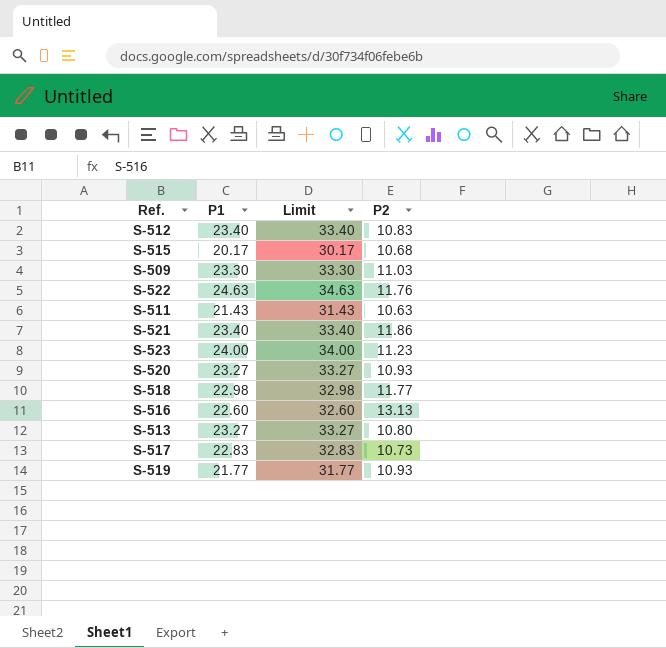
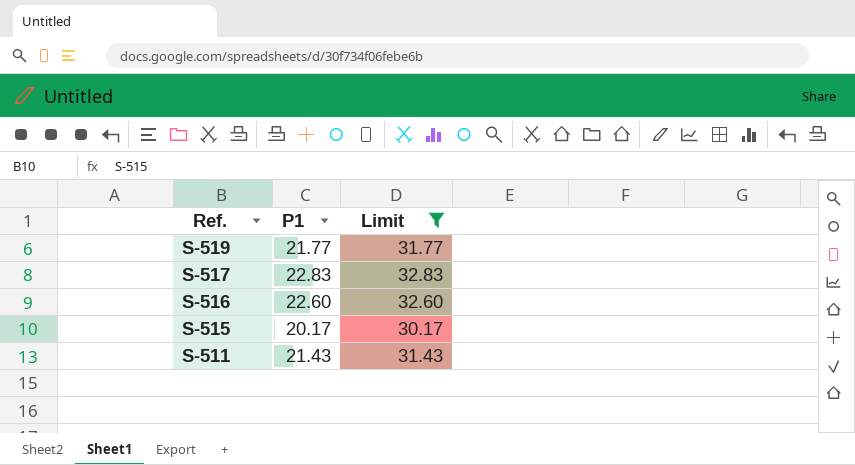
filter: none -> Limit <= 32.83
row order: none -> Ref. descending
column P2 | position: 4 -> none

